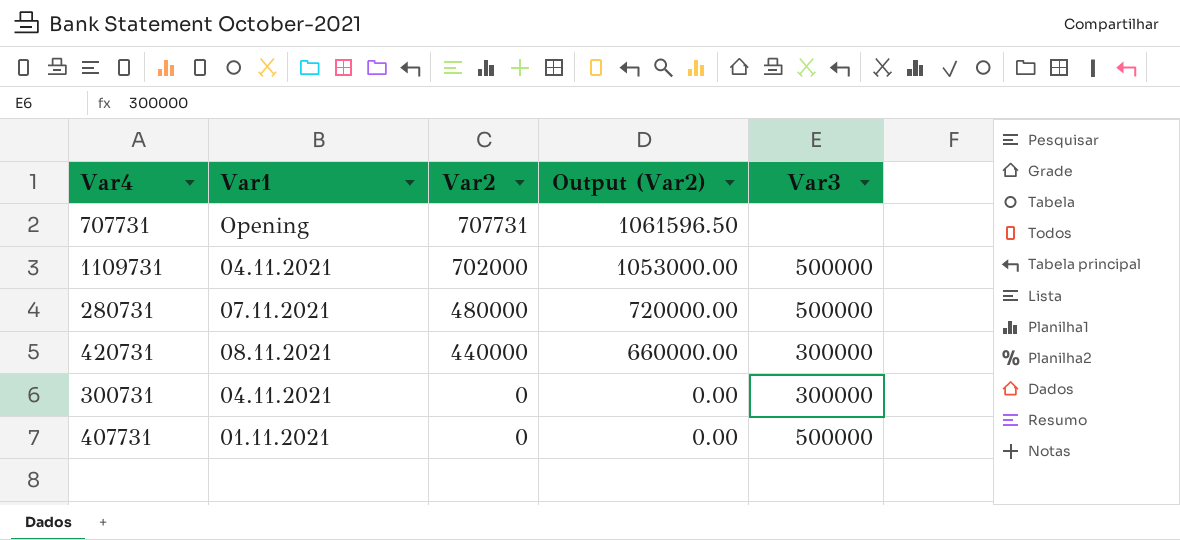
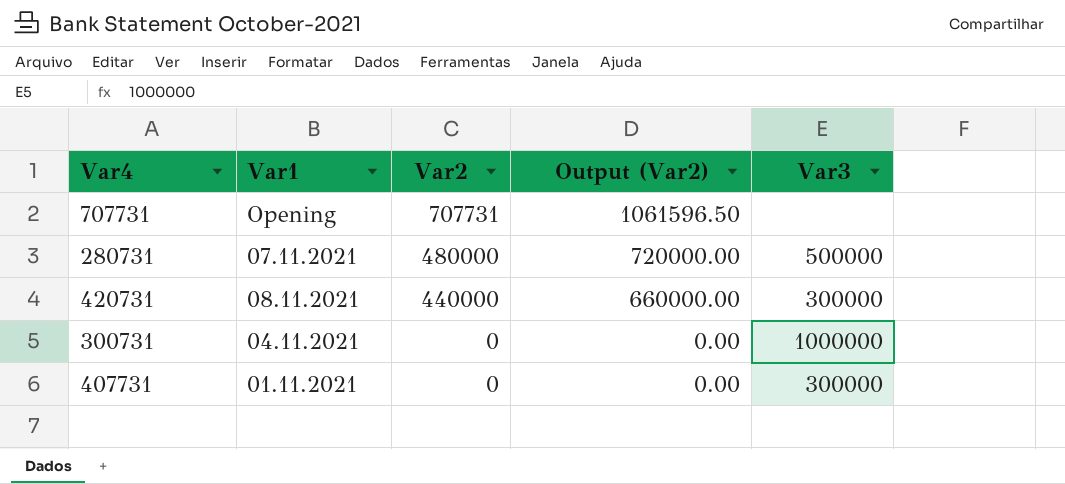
row 1109731: 04.11.2021 | 702000 | 1053000.00 | 500000 -> none
300731 | Var3: 300000 -> 1000000
407731 | Var3: 500000 -> 300000

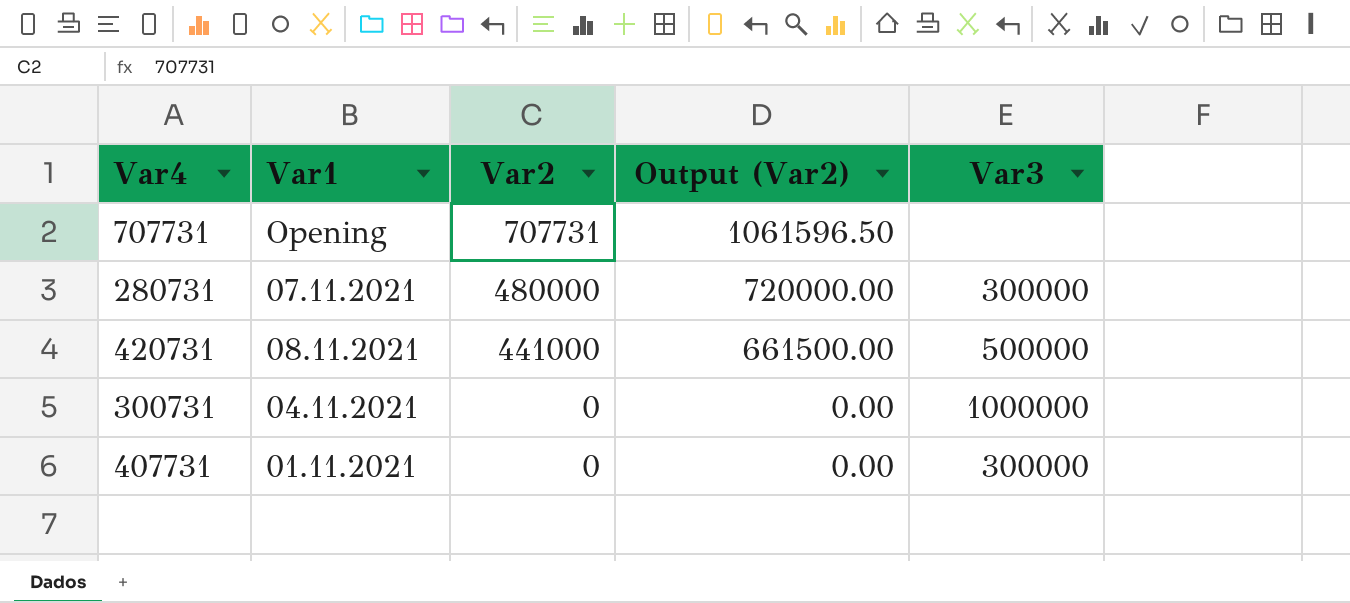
280731 | Var3: 500000 -> 300000
420731 | Var2: 440000 -> 441000
420731 | Output (Var2): 660000.00 -> 661500.00
420731 | Var3: 300000 -> 500000

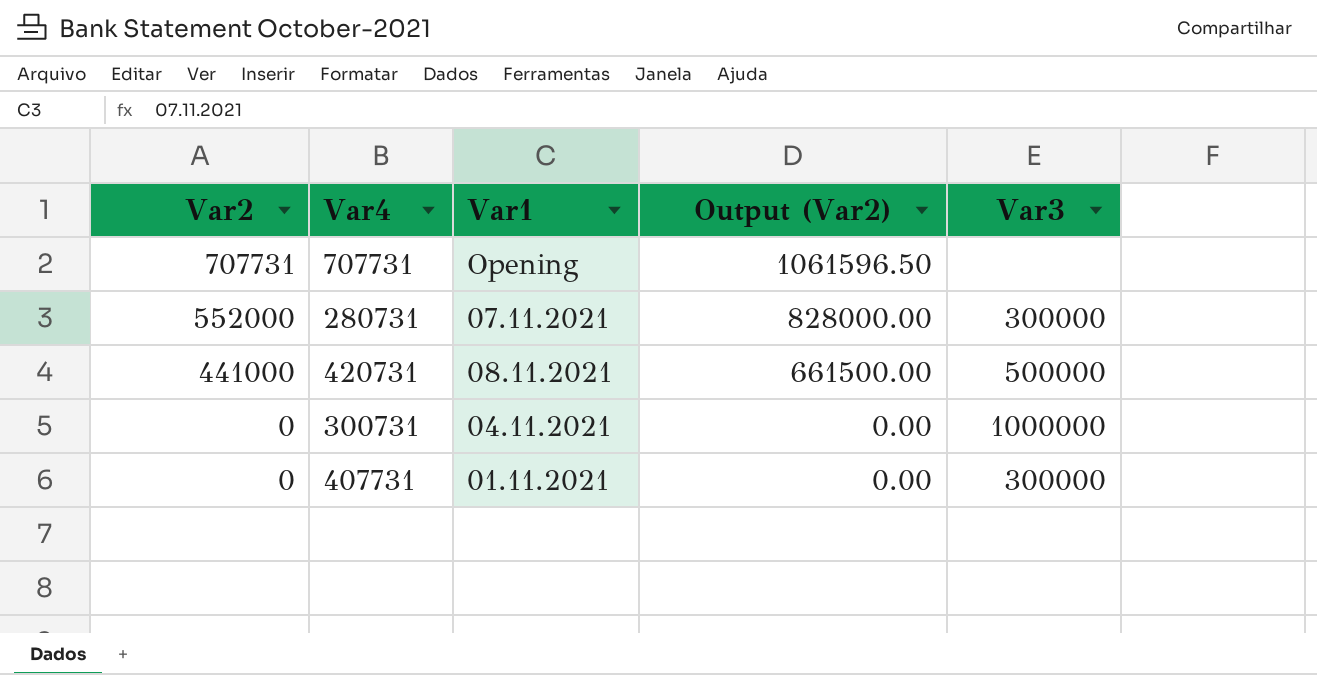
column Var2 | position: 3 -> 1
280731 | Var2: 480000 -> 552000
280731 | Output (Var2): 720000.00 -> 828000.00

